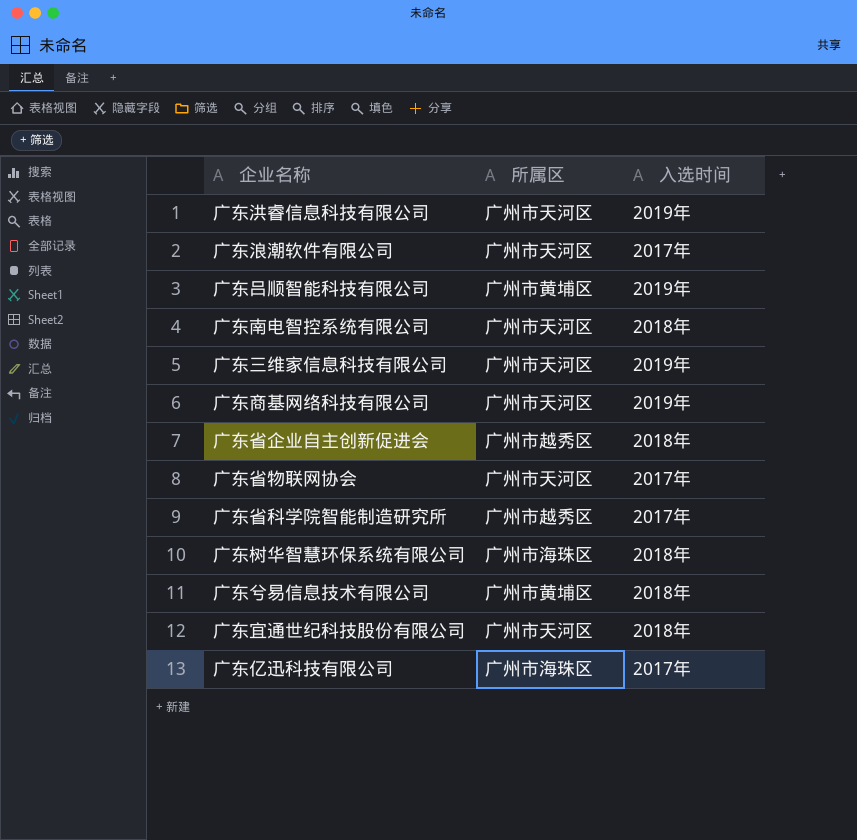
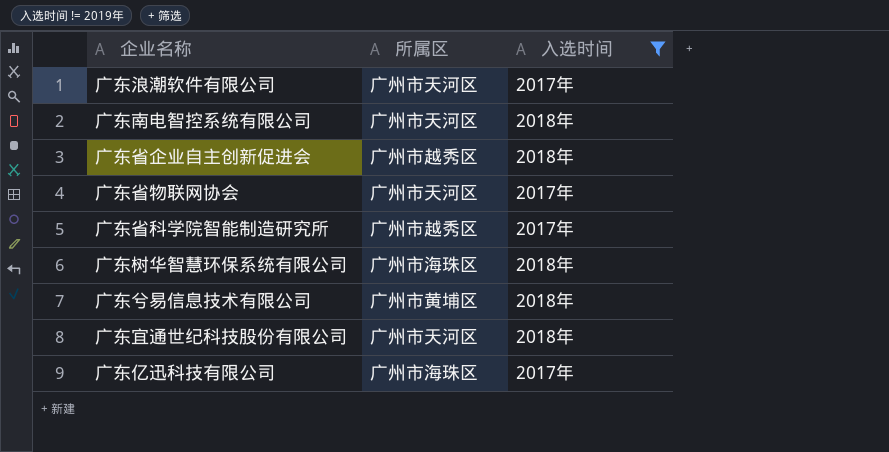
filter: none -> 入选时间 != 2019年

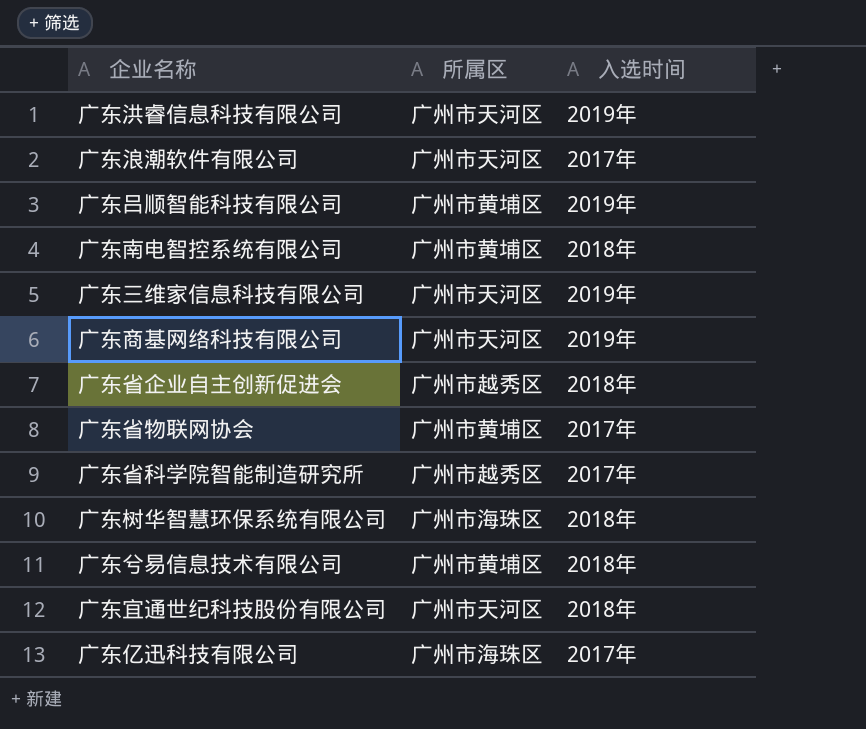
filter: 入选时间 != 2019年 -> none
广东南电智控系统有限公司 | 所属区: 广州市天河区 -> 广州市黄埔区
广东省物联网协会 | 所属区: 广州市天河区 -> 广州市黄埔区

